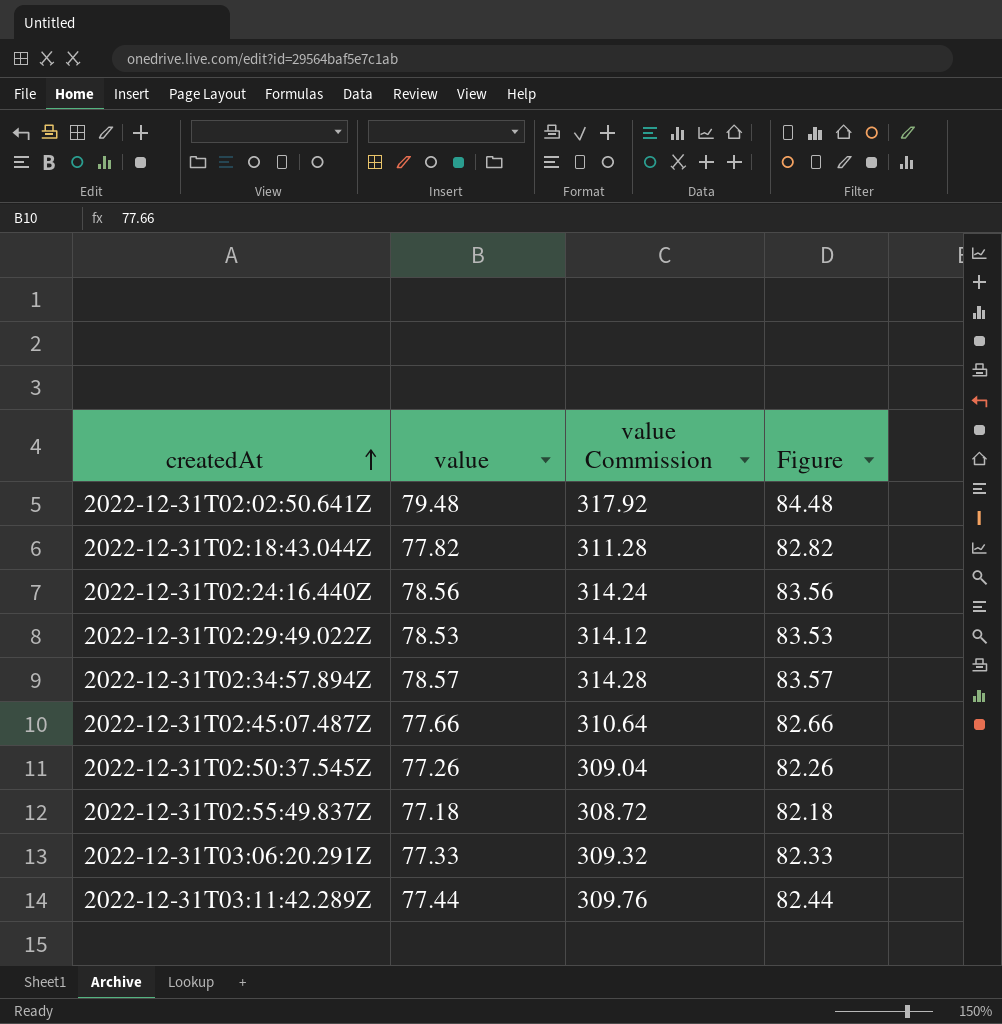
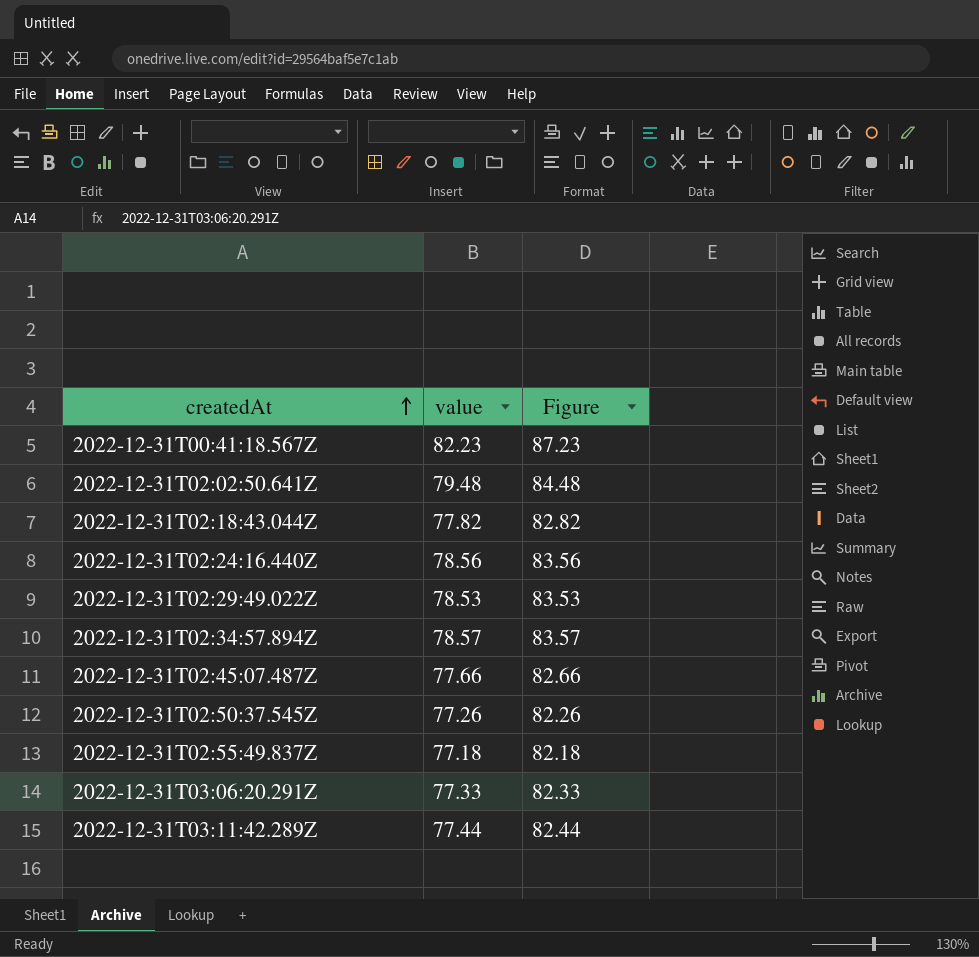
column value Commission | formula: [value] * 4 -> none
row 2022-12-31T00:41:18.567Z: none -> 82.23 | 87.23

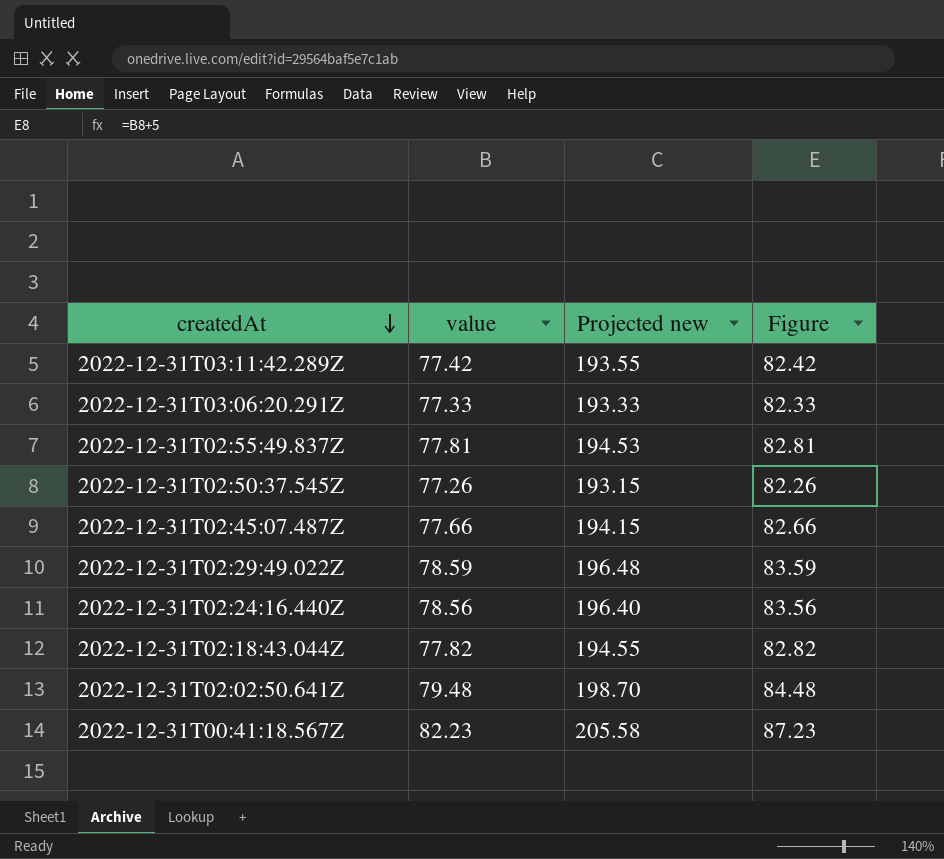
row order: createdAt ascending -> createdAt descending
column Projected new | formula: none -> [value] * 2.5
row 2022-12-31T02:34:57.894Z: 78.57 | 83.57 -> none
2022-12-31T03:11:42.289Z | value: 77.44 -> 77.42
2022-12-31T03:11:42.289Z | Figure: 82.44 -> 82.42
2022-12-31T02:55:49.837Z | value: 77.18 -> 77.81
2022-12-31T02:55:49.837Z | Figure: 82.18 -> 82.81
2022-12-31T02:29:49.022Z | value: 78.53 -> 78.59
2022-12-31T02:29:49.022Z | Figure: 83.53 -> 83.59

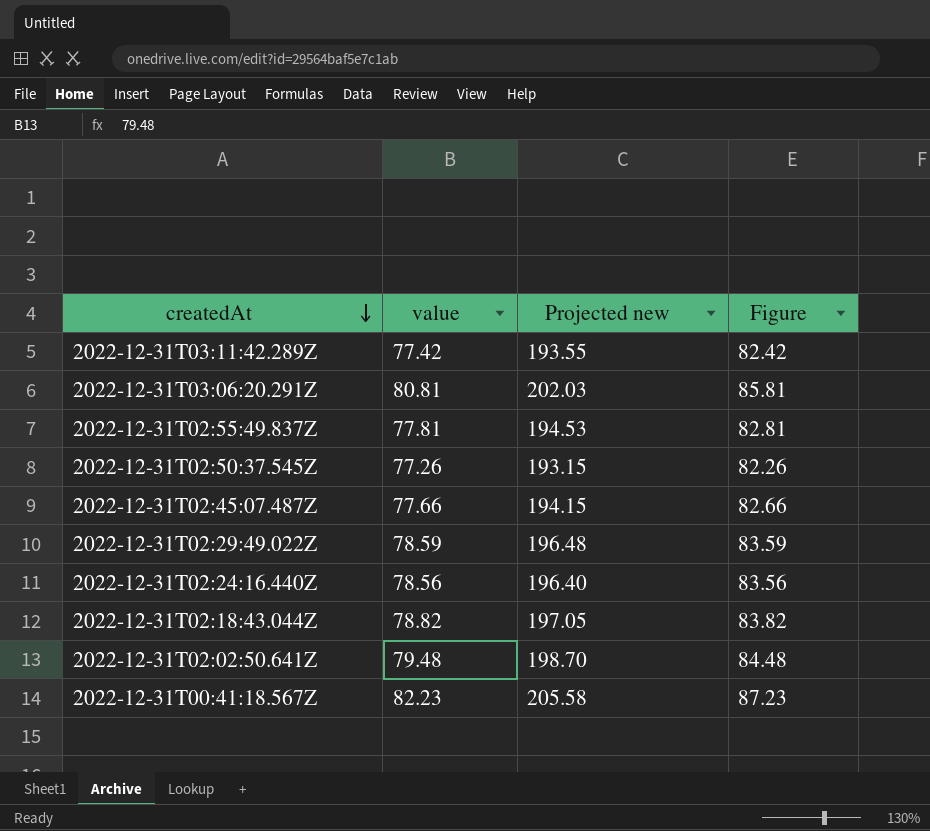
2022-12-31T03:06:20.291Z | value: 77.33 -> 80.81
2022-12-31T03:06:20.291Z | Projected new: 193.33 -> 202.03
2022-12-31T03:06:20.291Z | Figure: 82.33 -> 85.81
2022-12-31T02:18:43.044Z | value: 77.82 -> 78.82
2022-12-31T02:18:43.044Z | Projected new: 194.55 -> 197.05
2022-12-31T02:18:43.044Z | Figure: 82.82 -> 83.82

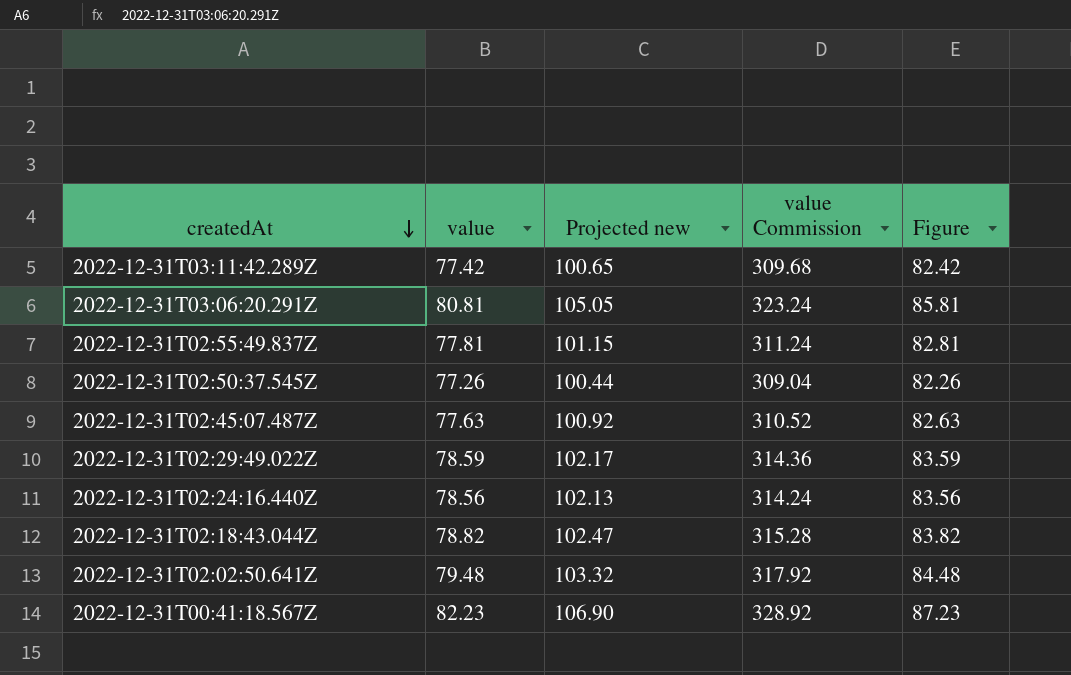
column Projected new | formula: [value] * 2.5 -> [value] * 1.3
column value Commission | formula: none -> [value] * 4
2022-12-31T02:45:07.487Z | value: 77.66 -> 77.63
2022-12-31T02:45:07.487Z | Figure: 82.66 -> 82.63

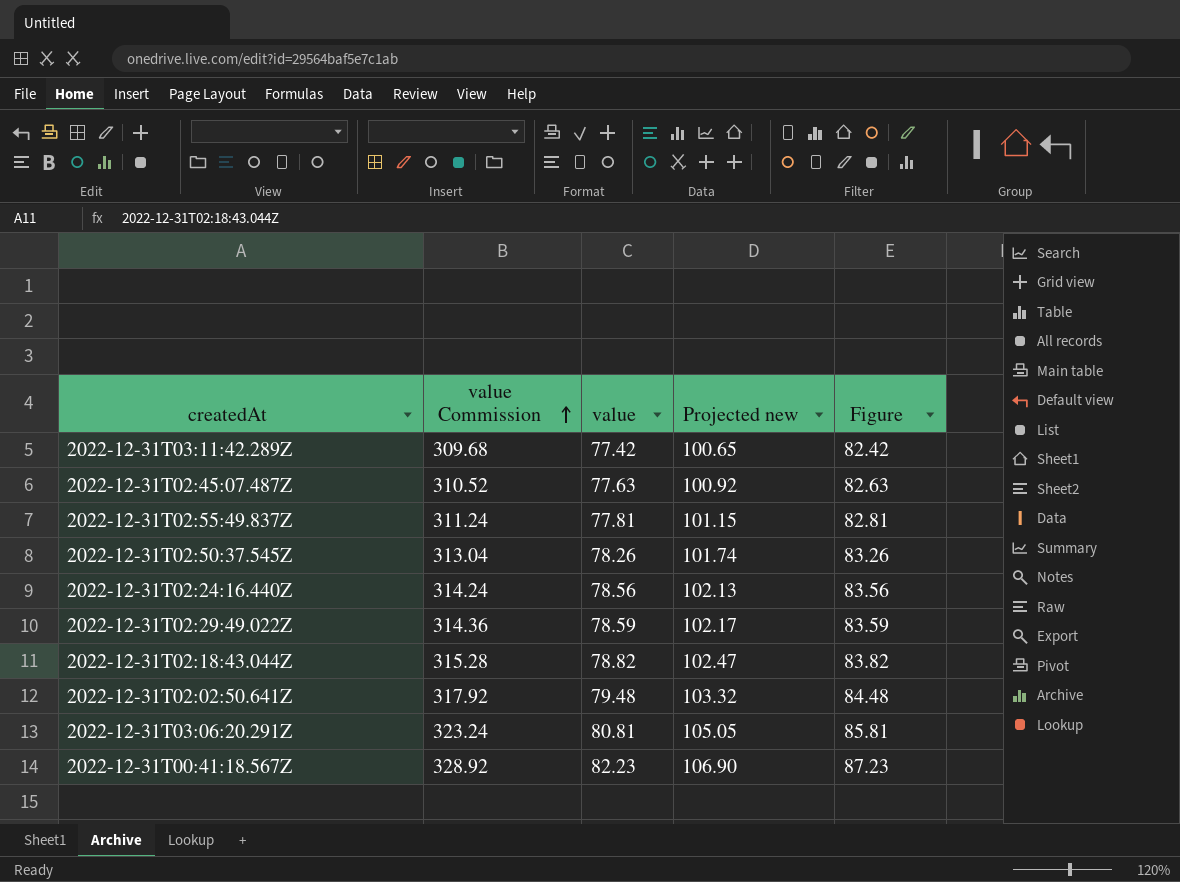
row order: createdAt descending -> value Commission ascending
column value Commission | position: 4 -> 2
2022-12-31T02:50:37.545Z | value Commission: 309.04 -> 313.04
2022-12-31T02:50:37.545Z | value: 77.26 -> 78.26
2022-12-31T02:50:37.545Z | Projected new: 100.44 -> 101.74
2022-12-31T02:50:37.545Z | Figure: 82.26 -> 83.26

